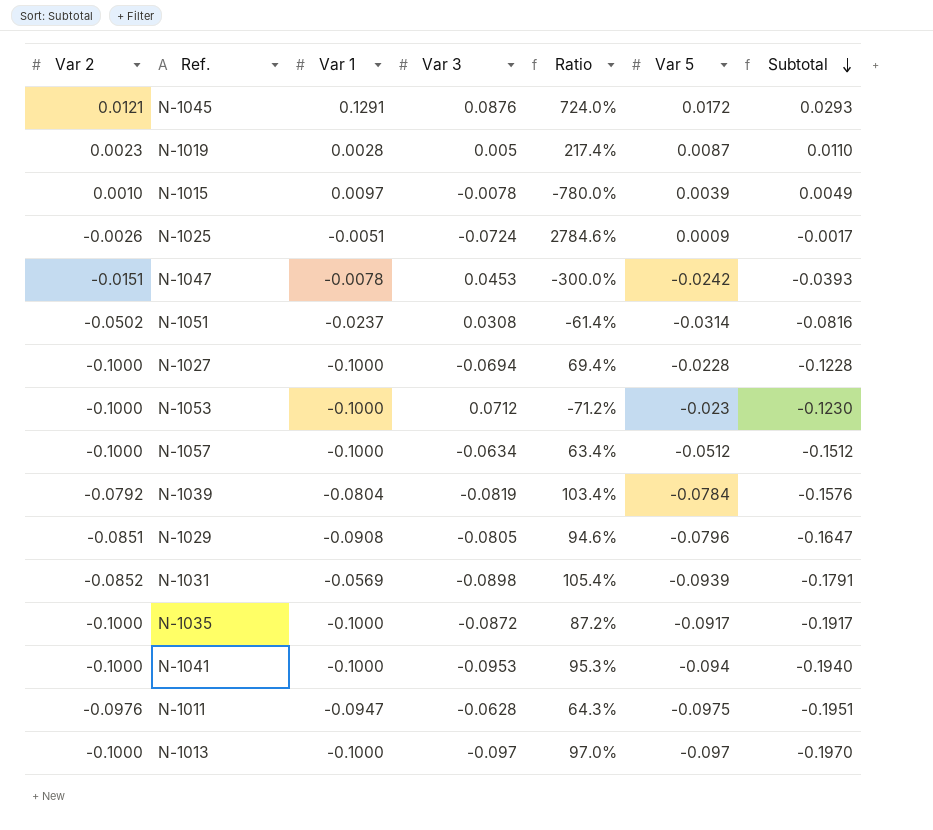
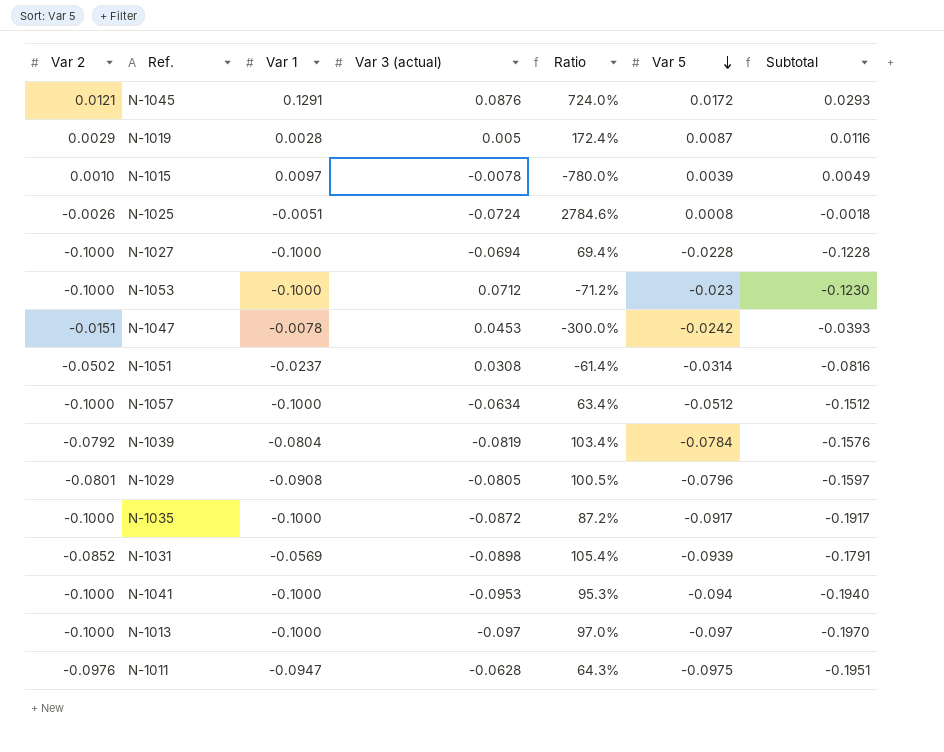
row order: Subtotal descending -> Var 5 descending
column name: Var 3 -> Var 3 (actual)
N-1019 | Var 2: 0.0023 -> 0.0029
N-1019 | Ratio: 217.4% -> 172.4%
N-1019 | Subtotal: 0.0110 -> 0.0116
N-1025 | Var 5: 0.0009 -> 0.0008
N-1025 | Subtotal: -0.0017 -> -0.0018
N-1029 | Var 2: -0.0851 -> -0.0801
N-1029 | Ratio: 94.6% -> 100.5%
N-1029 | Subtotal: -0.1647 -> -0.1597

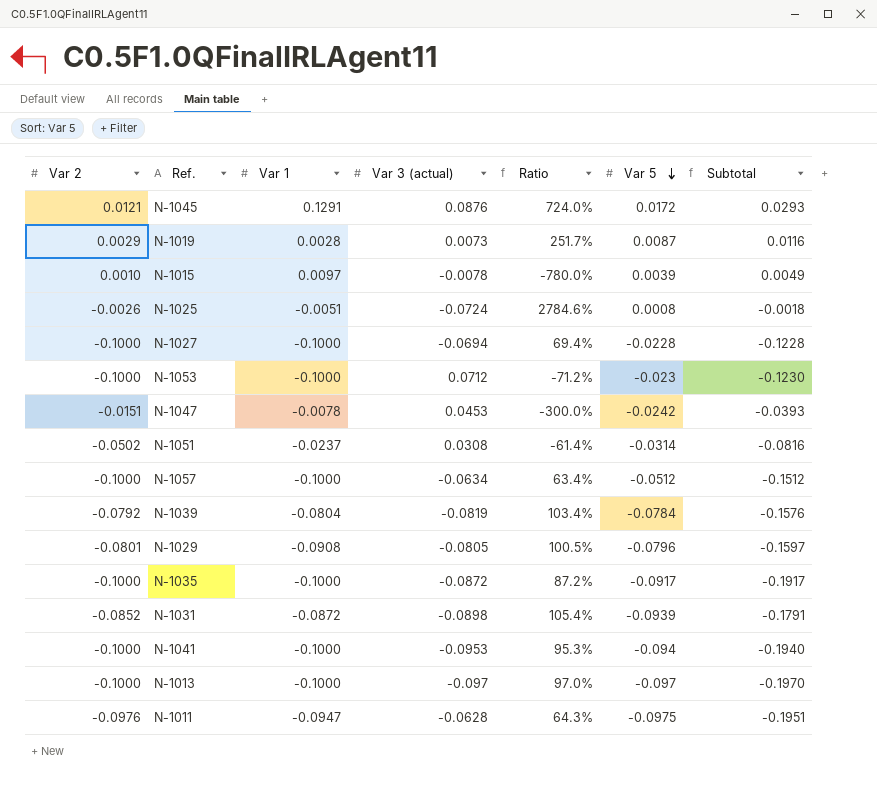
N-1019 | Var 3 (actual): 0.005 -> 0.0073
N-1019 | Ratio: 172.4% -> 251.7%
N-1031 | Var 1: -0.0569 -> -0.0872

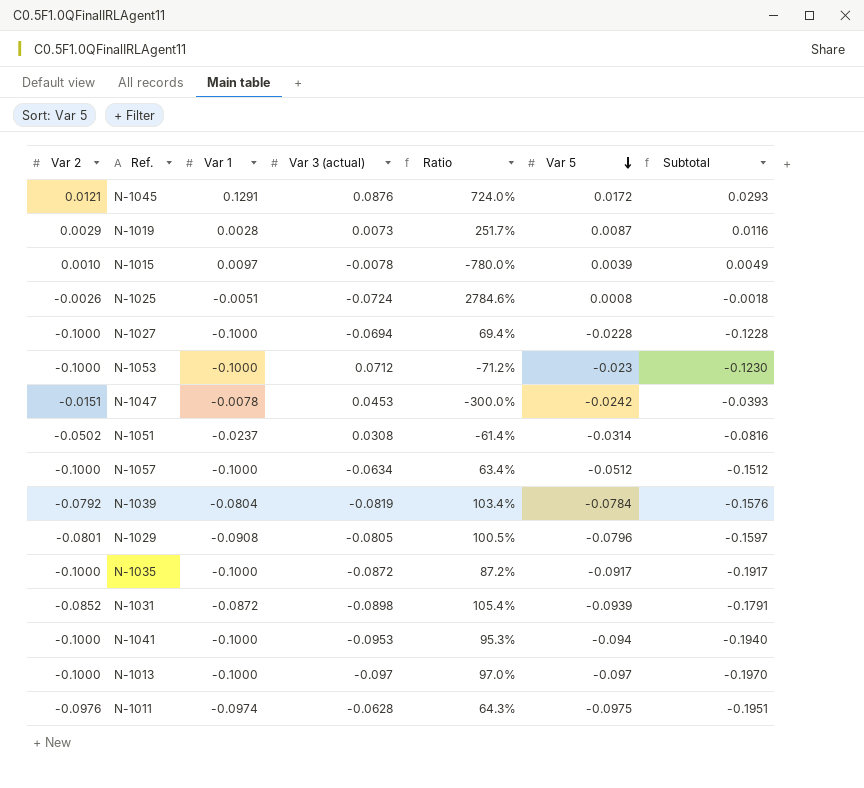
N-1011 | Var 1: -0.0947 -> -0.0974

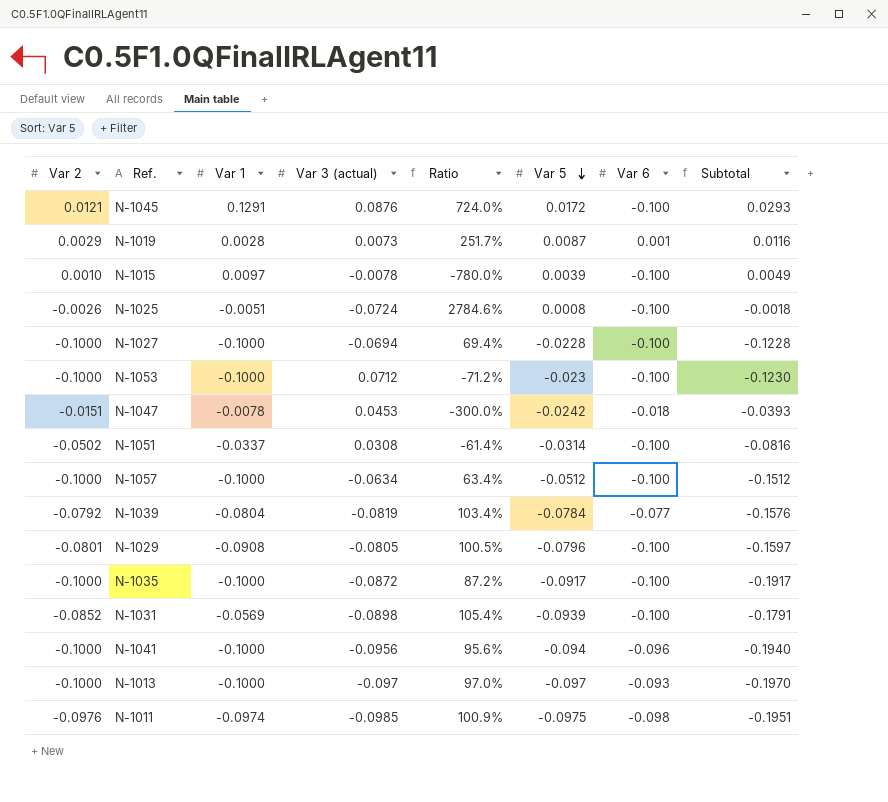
column Var 6 | position: none -> 7
N-1051 | Var 1: -0.0237 -> -0.0337
N-1031 | Var 1: -0.0872 -> -0.0569
N-1041 | Var 3 (actual): -0.0953 -> -0.0956
N-1041 | Ratio: 95.3% -> 95.6%
N-1011 | Var 3 (actual): -0.0628 -> -0.0985
N-1011 | Ratio: 64.3% -> 100.9%

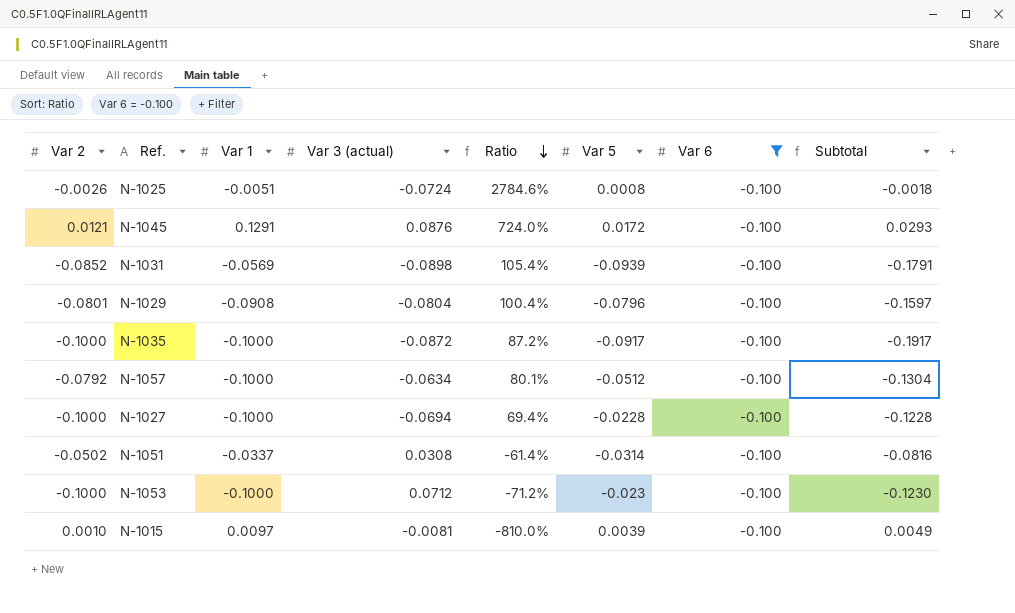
filter: none -> Var 6 = -0.100
row order: Var 5 descending -> Ratio descending
N-1029 | Var 3 (actual): -0.0805 -> -0.0804
N-1029 | Ratio: 100.5% -> 100.4%
N-1057 | Var 2: -0.1000 -> -0.0792
N-1057 | Ratio: 63.4% -> 80.1%
N-1057 | Subtotal: -0.1512 -> -0.1304
N-1015 | Var 3 (actual): -0.0078 -> -0.0081
N-1015 | Ratio: -780.0% -> -810.0%

